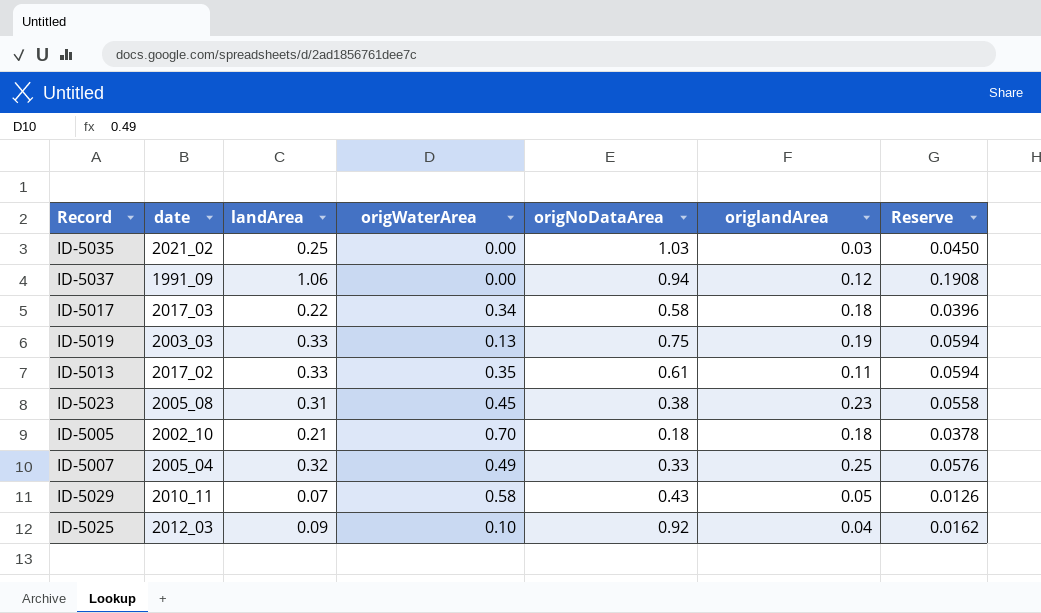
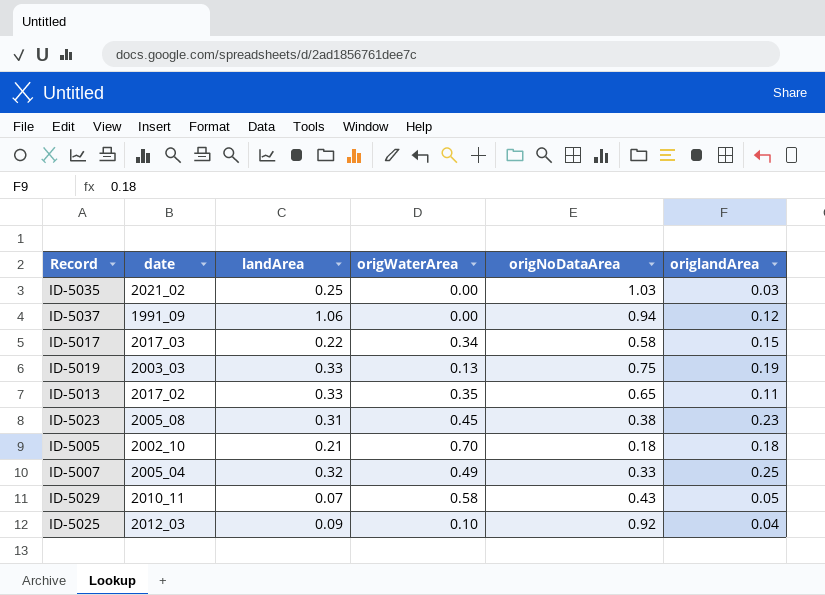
column Reserve | formula: [landArea] * 0.18 -> none
ID-5017 | origlandArea: 0.18 -> 0.15
ID-5013 | origNoDataArea: 0.61 -> 0.65

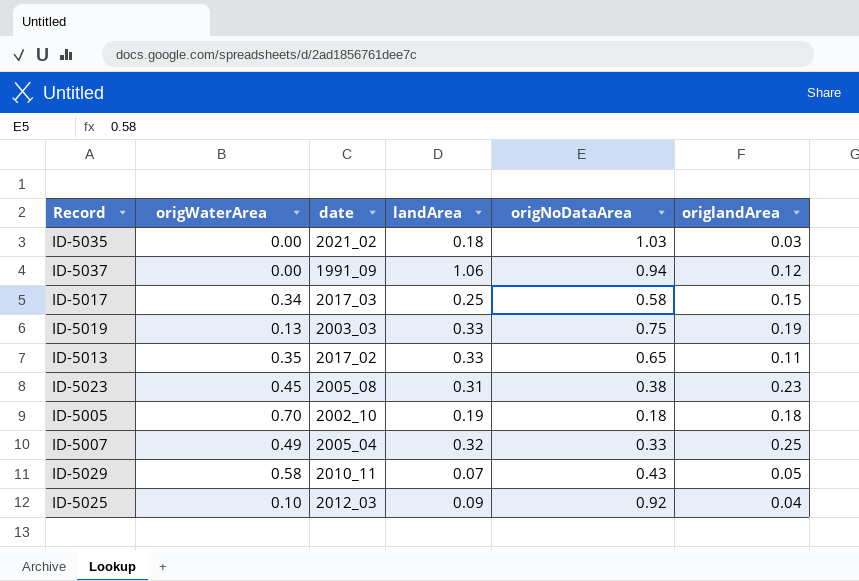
column origWaterArea | position: 4 -> 2
ID-5035 | landArea: 0.25 -> 0.18
ID-5017 | landArea: 0.22 -> 0.25
ID-5005 | landArea: 0.21 -> 0.19

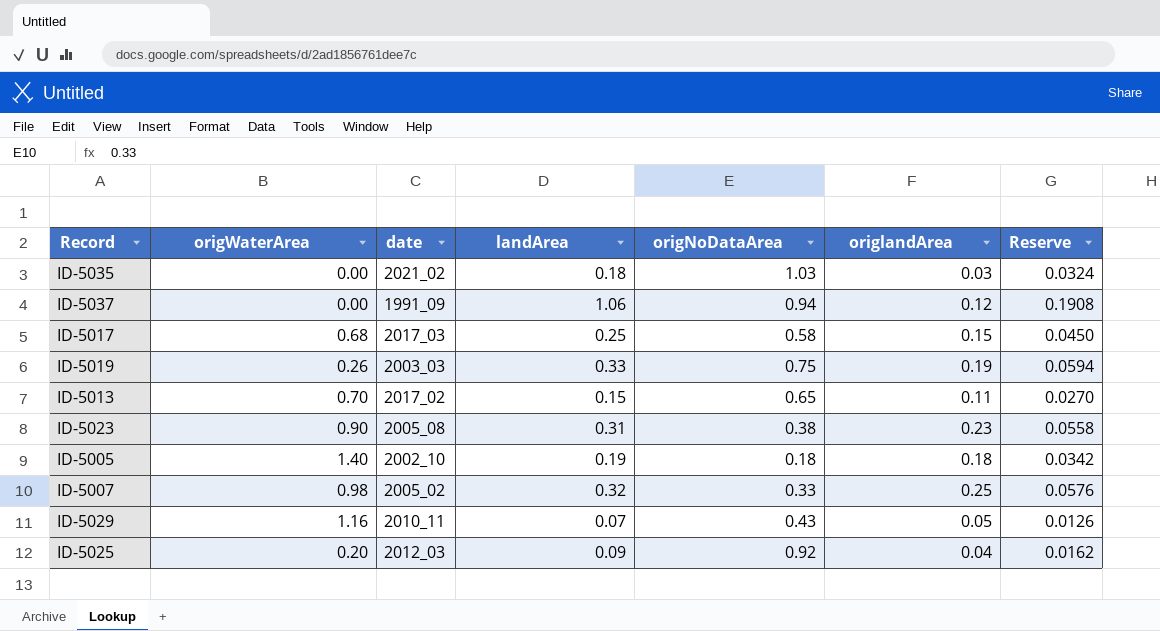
column Reserve | formula: none -> [landArea] * 0.18
ID-5017 | origWaterArea: 0.34 -> 0.68
ID-5019 | origWaterArea: 0.13 -> 0.26
ID-5013 | origWaterArea: 0.35 -> 0.70
ID-5013 | landArea: 0.33 -> 0.15
ID-5023 | origWaterArea: 0.45 -> 0.90
ID-5005 | origWaterArea: 0.70 -> 1.40
ID-5007 | origWaterArea: 0.49 -> 0.98
ID-5007 | date: 2005_04 -> 2005_02
ID-5029 | origWaterArea: 0.58 -> 1.16
ID-5025 | origWaterArea: 0.10 -> 0.20

